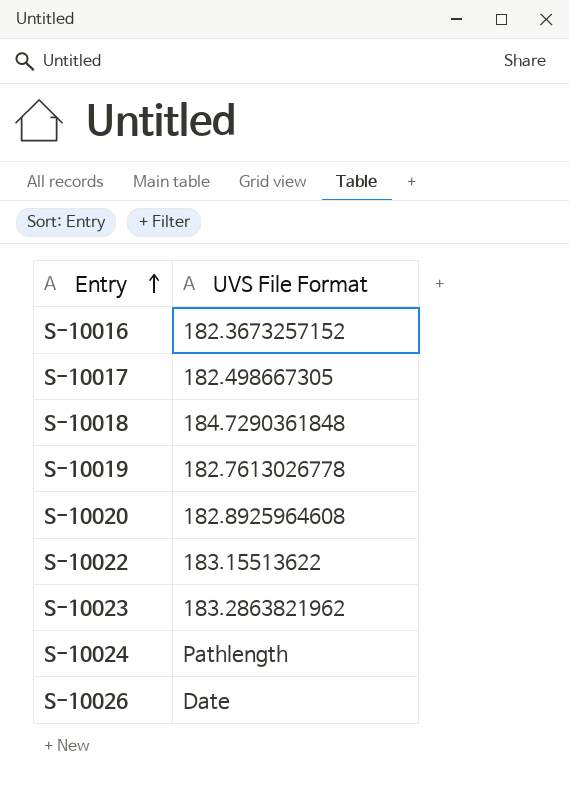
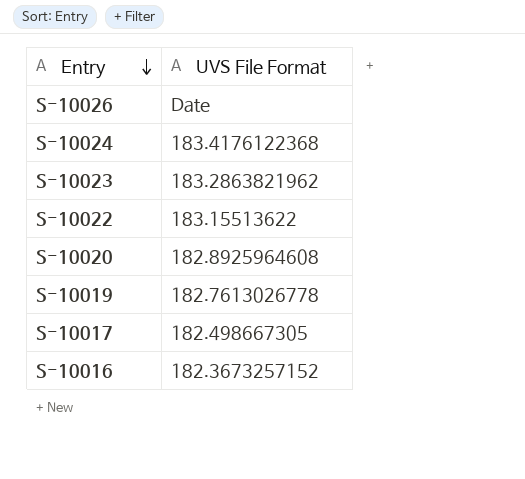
row order: Entry ascending -> Entry descending
row S-10018: 184.7290361848 -> none
S-10024 | UVS File Format: Pathlength -> 183.4176122368

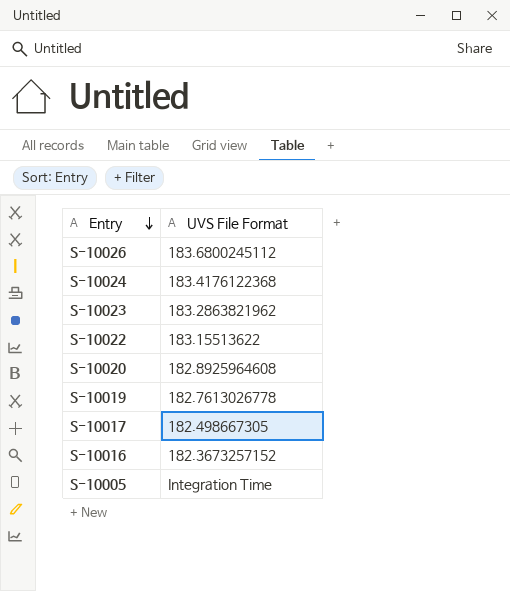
S-10026 | UVS File Format: Date -> 183.6800245112
row S-10005: none -> Integration Time

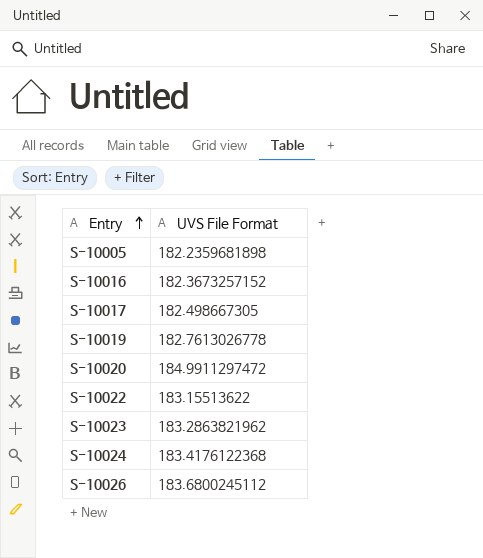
row order: Entry descending -> Entry ascending
S-10005 | UVS File Format: Integration Time -> 182.2359681898
S-10020 | UVS File Format: 182.8925964608 -> 184.9911297472

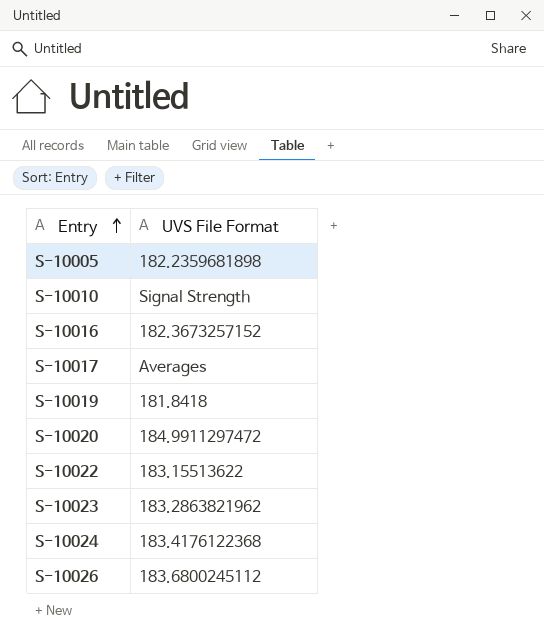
row S-10010: none -> Signal Strength
S-10017 | UVS File Format: 182.498667305 -> Averages
S-10019 | UVS File Format: 182.7613026778 -> 181.8418

